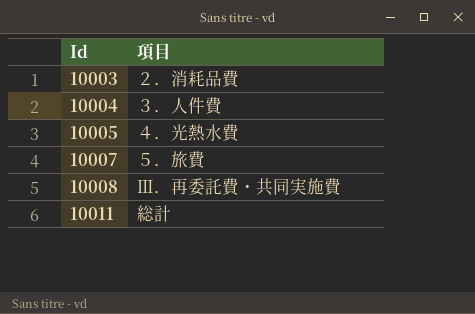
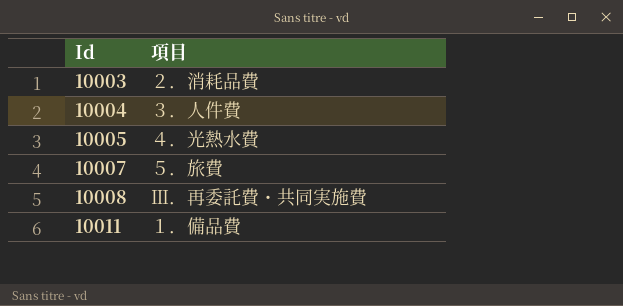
10011 | 項目: 総計 -> １．備品費

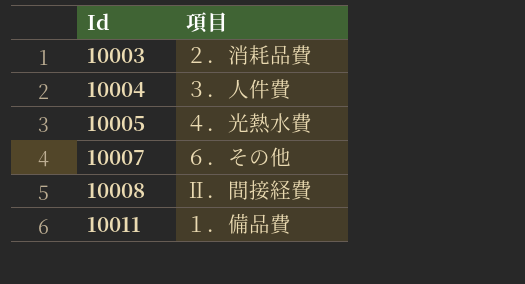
10007 | 項目: ５．旅費 -> ６．その他
10008 | 項目: Ⅲ．再委託費・共同実施費 -> Ⅱ．間接経費

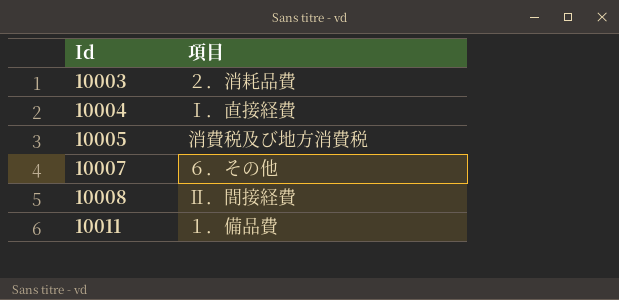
10004 | 項目: ３．人件費 -> Ⅰ．直接経費
10005 | 項目: ４．光熱水費 -> 消費税及び地方消費税

